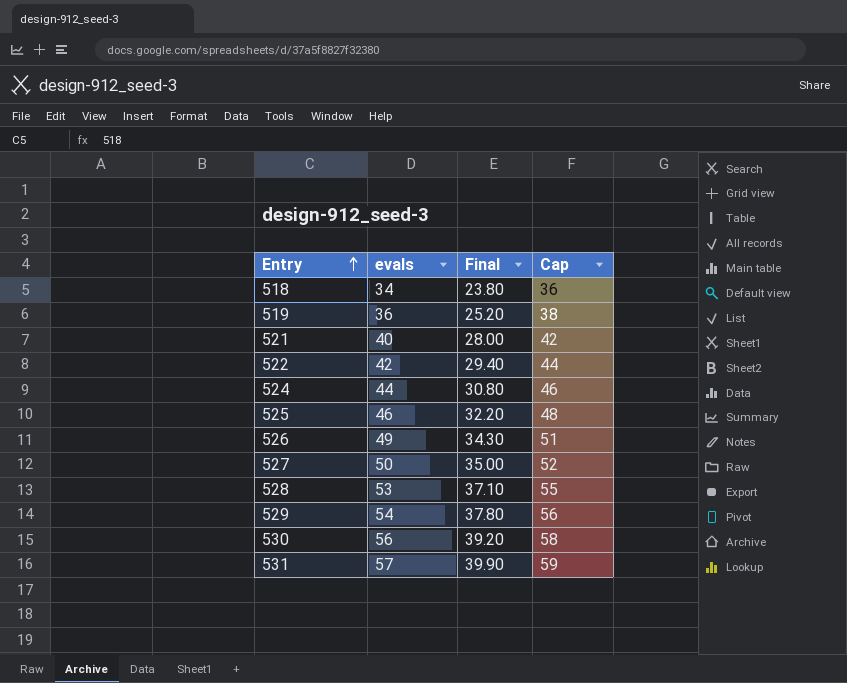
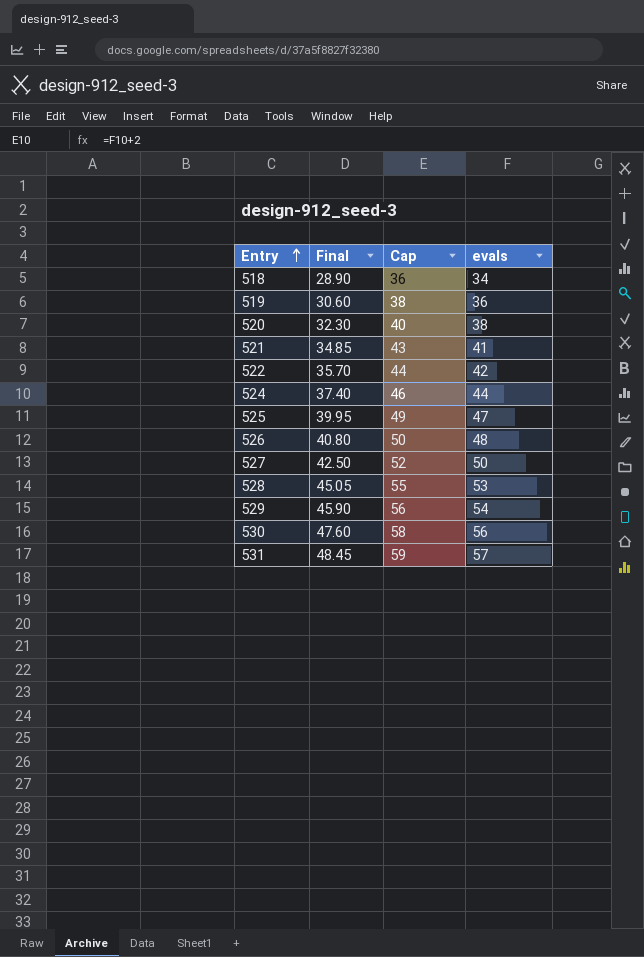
column Final | formula: [evals] * 0.7 -> [evals] * 0.85
column evals | position: 2 -> 4
row 520: none -> 32.30 | 40 | 38
521 | Cap: 42 -> 43
521 | evals: 40 -> 41
525 | Cap: 48 -> 49
525 | evals: 46 -> 47
526 | Cap: 51 -> 50
526 | evals: 49 -> 48

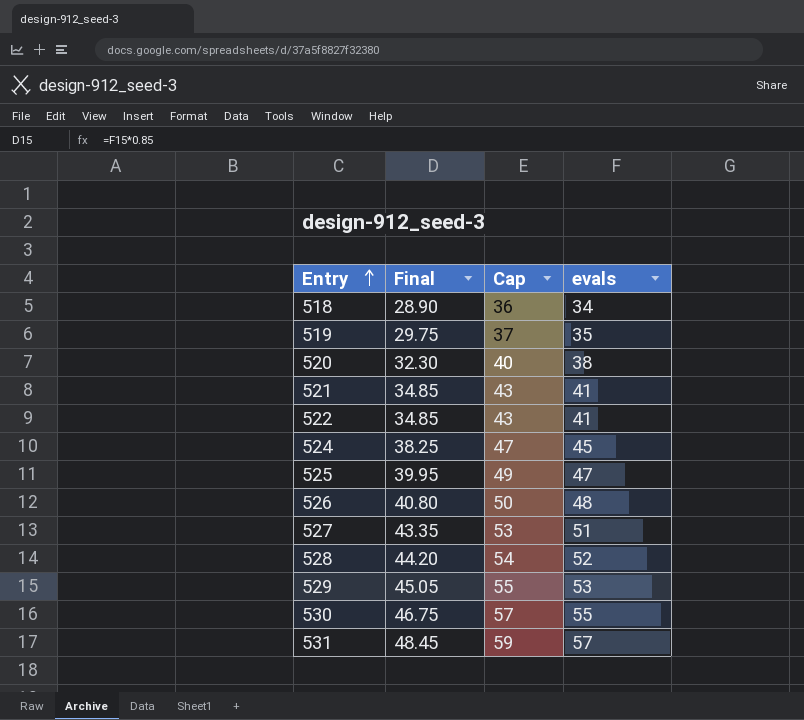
519 | Final: 30.60 -> 29.75
519 | Cap: 38 -> 37
519 | evals: 36 -> 35
522 | Final: 35.70 -> 34.85
522 | Cap: 44 -> 43
522 | evals: 42 -> 41
524 | Final: 37.40 -> 38.25
524 | Cap: 46 -> 47
524 | evals: 44 -> 45
527 | Final: 42.50 -> 43.35
527 | Cap: 52 -> 53
527 | evals: 50 -> 51
528 | Final: 45.05 -> 44.20
528 | Cap: 55 -> 54
528 | evals: 53 -> 52
529 | Final: 45.90 -> 45.05
529 | Cap: 56 -> 55
529 | evals: 54 -> 53
530 | Final: 47.60 -> 46.75
530 | Cap: 58 -> 57
530 | evals: 56 -> 55

